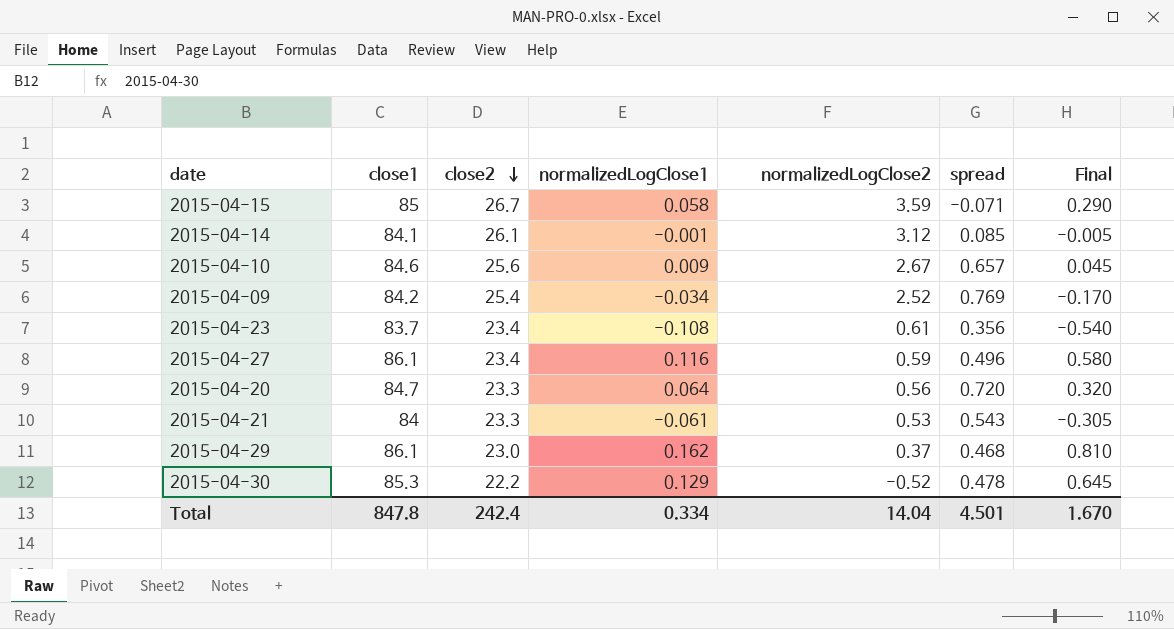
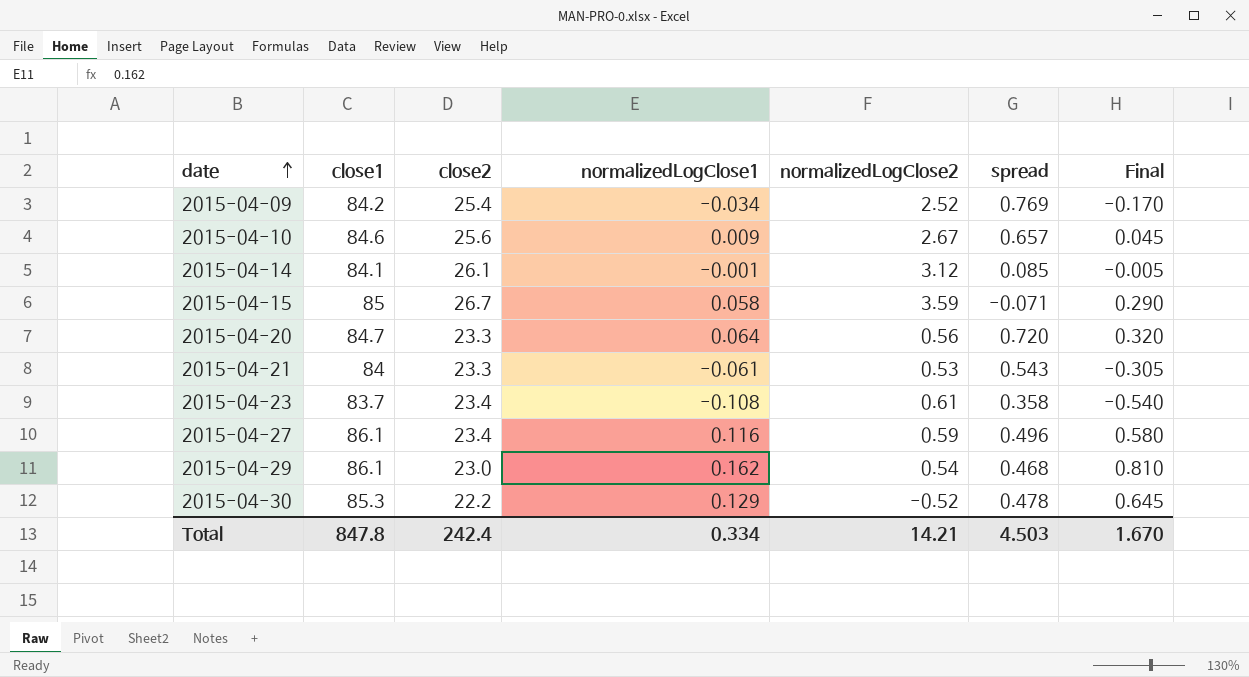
row order: close2 descending -> date ascending
2015-04-23 | spread: 0.356 -> 0.358
2015-04-29 | normalizedLogClose2: 0.37 -> 0.54
Total | normalizedLogClose2: 14.04 -> 14.21
Total | spread: 4.501 -> 4.503

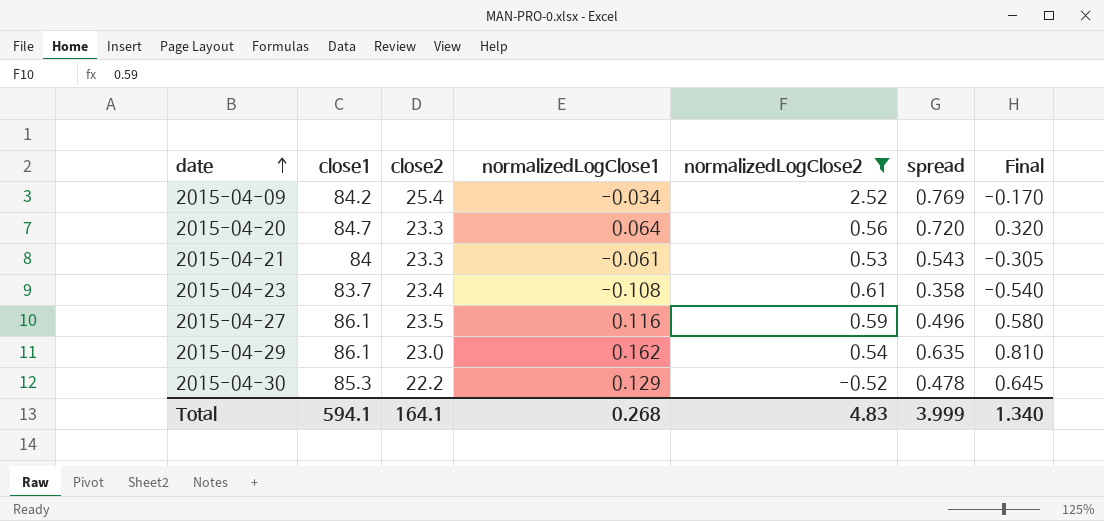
filter: none -> normalizedLogClose2 <= 2.52
2015-04-27 | close2: 23.4 -> 23.5
2015-04-29 | spread: 0.468 -> 0.635
Total | close1: 847.8 -> 594.1
Total | close2: 242.4 -> 164.1
Total | normalizedLogClose1: 0.334 -> 0.268
Total | normalizedLogClose2: 14.21 -> 4.83
Total | spread: 4.503 -> 3.999
Total | Final: 1.670 -> 1.340

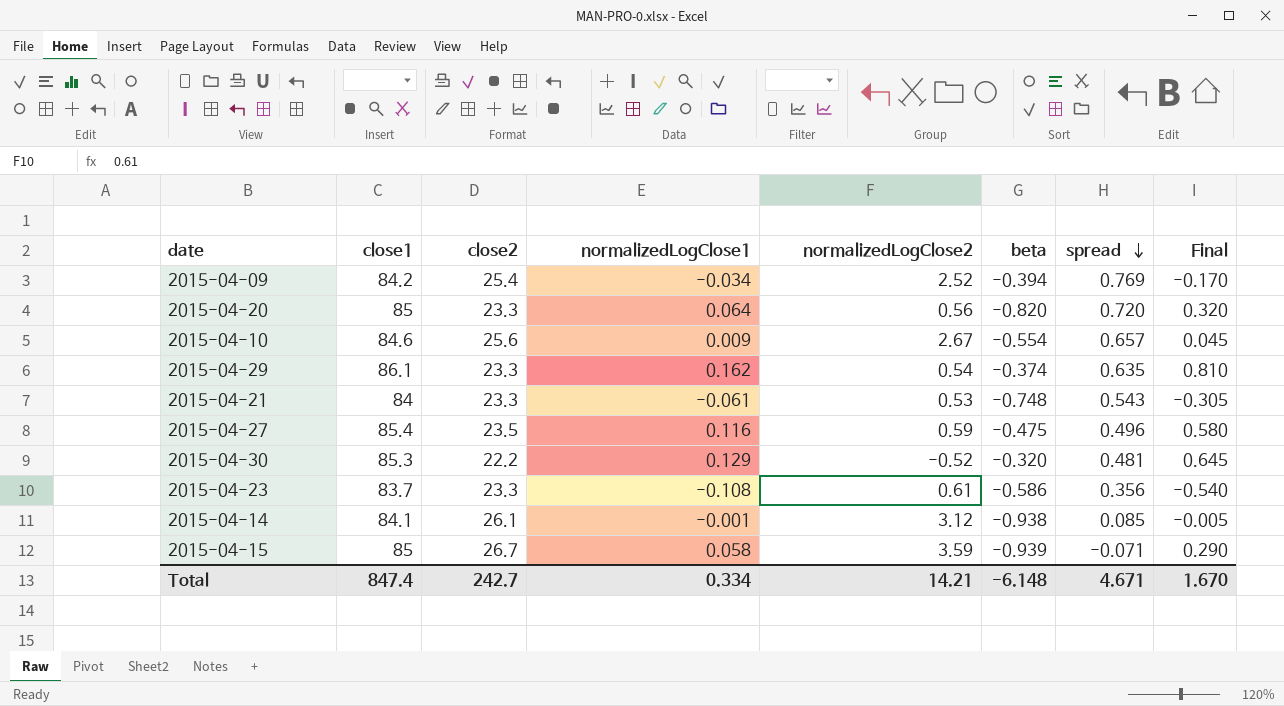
filter: normalizedLogClose2 <= 2.52 -> none
row order: date ascending -> spread descending
column beta | position: none -> 6
2015-04-20 | close1: 84.7 -> 85
2015-04-29 | close2: 23.0 -> 23.3
2015-04-27 | close1: 86.1 -> 85.4
2015-04-30 | spread: 0.478 -> 0.481
2015-04-23 | close2: 23.4 -> 23.3
2015-04-23 | spread: 0.358 -> 0.356
Total | close1: 594.1 -> 847.4
Total | close2: 164.1 -> 242.7
Total | normalizedLogClose1: 0.268 -> 0.334
Total | normalizedLogClose2: 4.83 -> 14.21
Total | spread: 3.999 -> 4.671
Total | Final: 1.340 -> 1.670

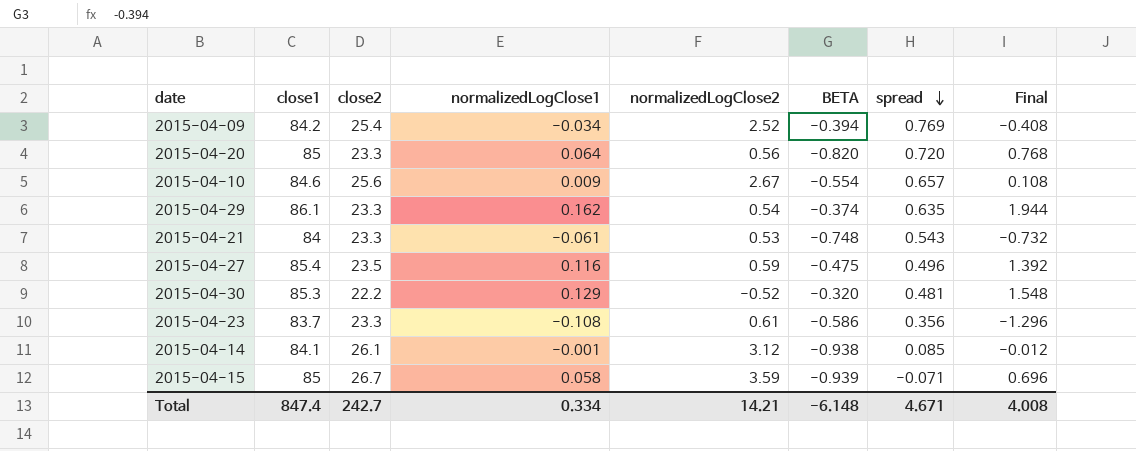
column name: beta -> BETA
column Final | formula: [normalizedLogClose1] * 5 -> [normalizedLogClose1] * 12
Total | Final: 1.670 -> 4.008

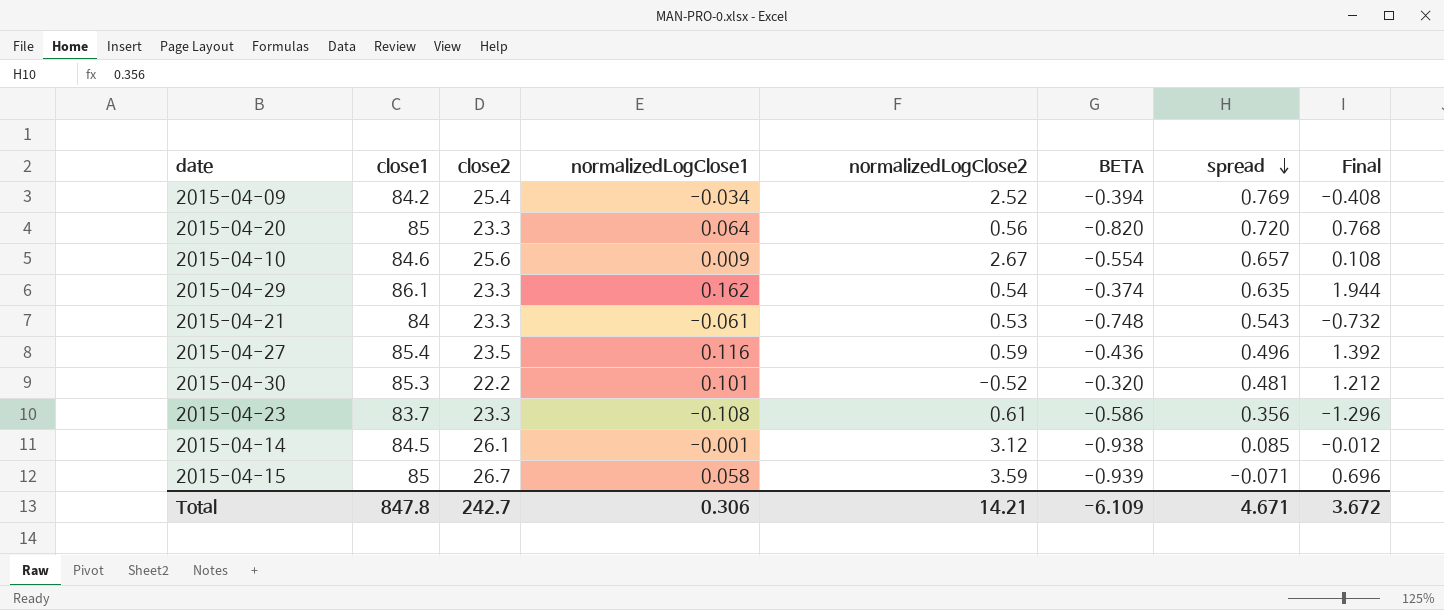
2015-04-27 | BETA: -0.475 -> -0.436
2015-04-30 | normalizedLogClose1: 0.129 -> 0.101
2015-04-30 | Final: 1.548 -> 1.212
2015-04-14 | close1: 84.1 -> 84.5
Total | close1: 847.4 -> 847.8
Total | normalizedLogClose1: 0.334 -> 0.306
Total | BETA: -6.148 -> -6.109
Total | Final: 4.008 -> 3.672

